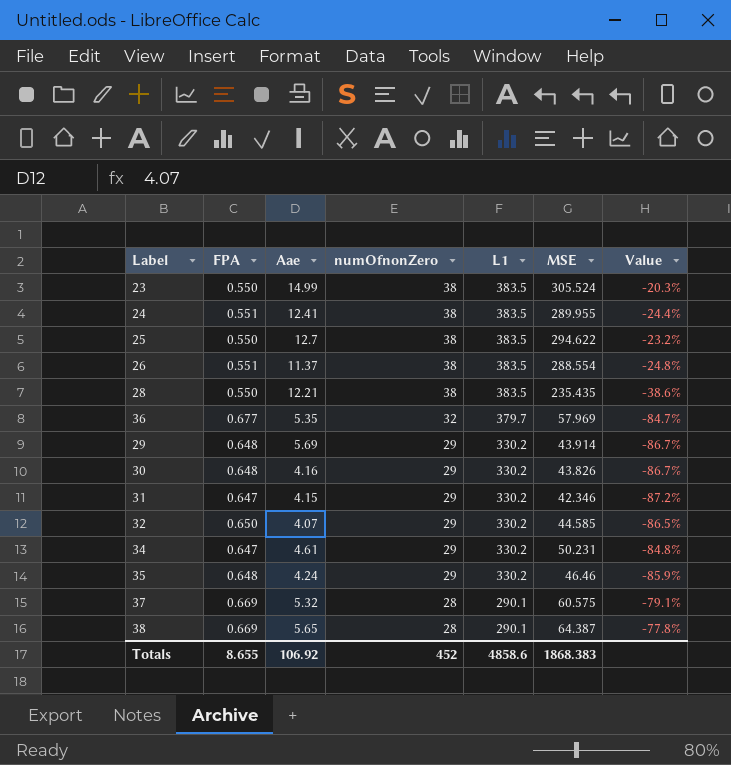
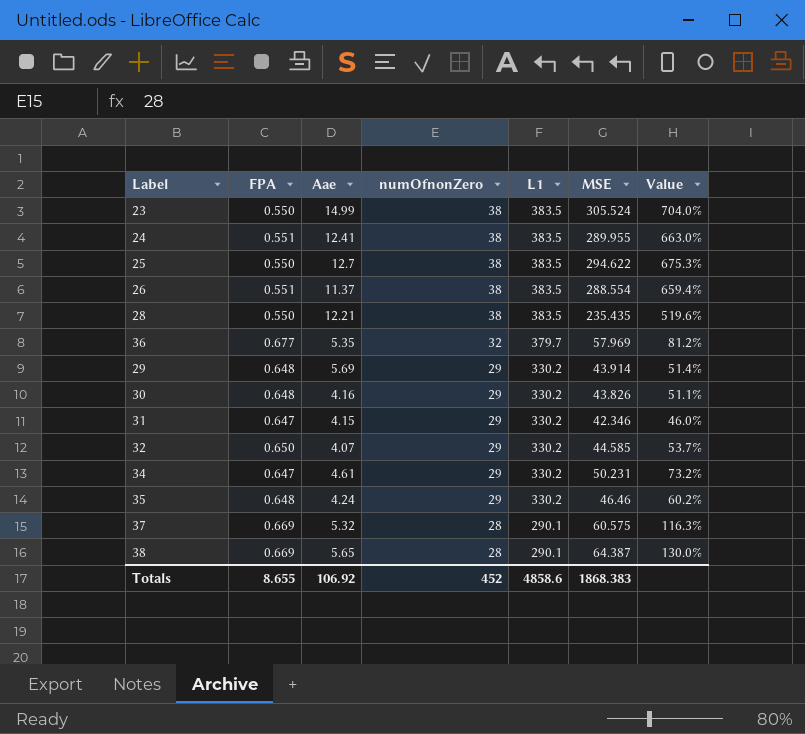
column Value | formula: ([MSE] - [L1]) / [L1] -> ([MSE] - [numOfnonZero]) / [numOfnonZero]

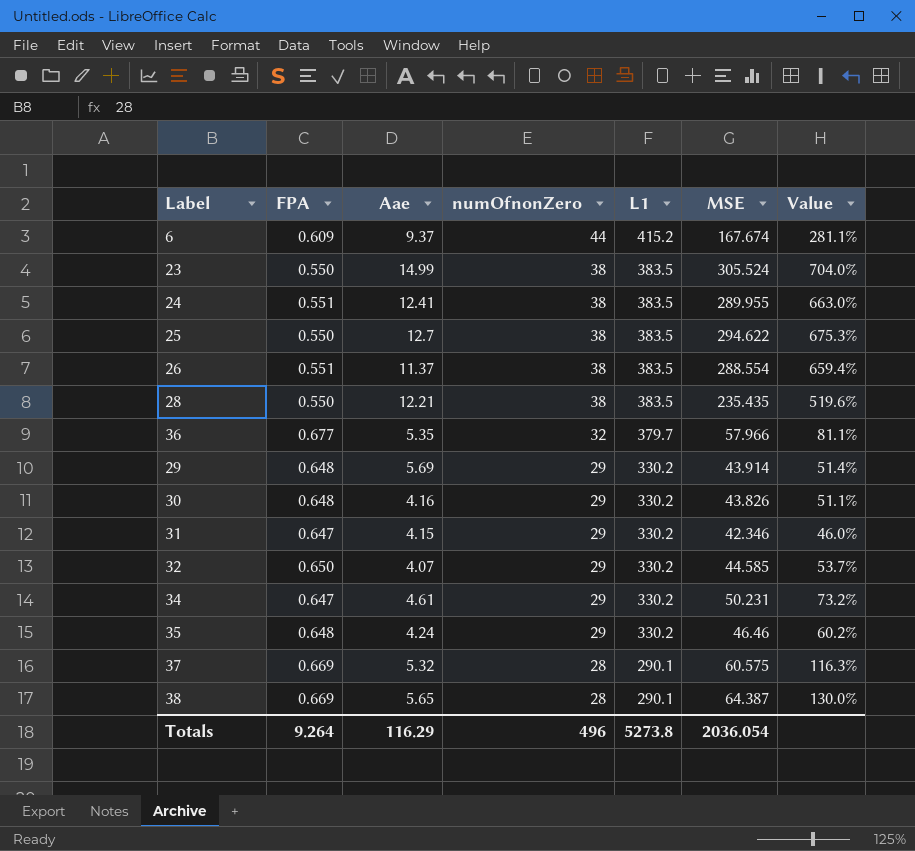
row 6: none -> 0.609 | 9.37 | 44 | 415.2 | 167.674 | 281.1%
36 | MSE: 57.969 -> 57.966
36 | Value: 81.2% -> 81.1%
Totals | FPA: 8.655 -> 9.264
Totals | Aae: 106.92 -> 116.29
Totals | numOfnonZero: 452 -> 496
Totals | L1: 4858.6 -> 5273.8
Totals | MSE: 1868.383 -> 2036.054

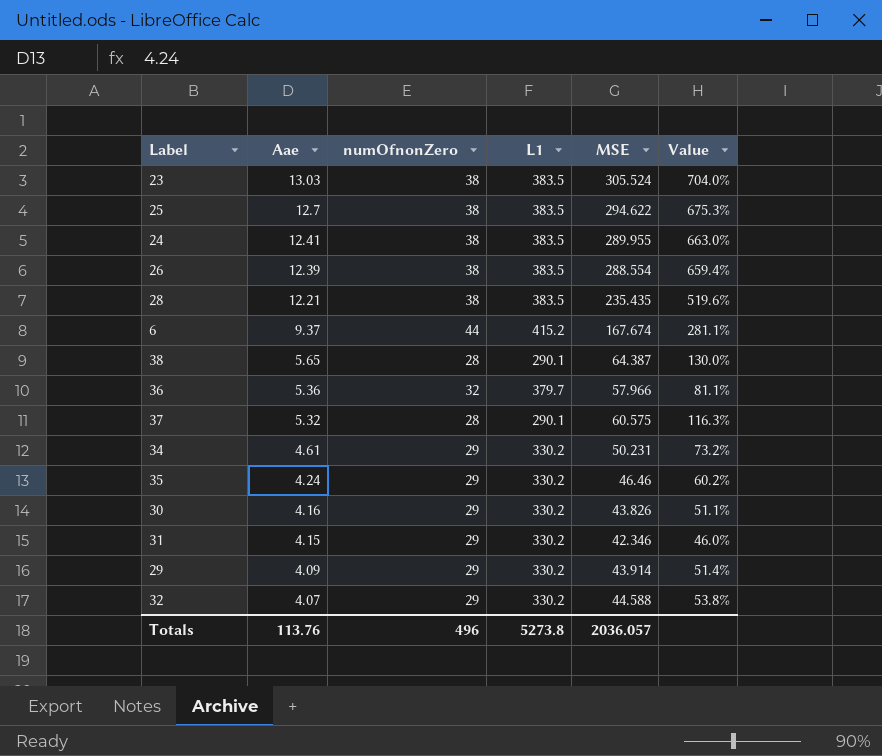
row order: numOfnonZero descending -> Aae descending
column FPA | position: 2 -> none
23 | Aae: 14.99 -> 13.03
26 | Aae: 11.37 -> 12.39
36 | Aae: 5.35 -> 5.36
29 | Aae: 5.69 -> 4.09
32 | MSE: 44.585 -> 44.588
32 | Value: 53.7% -> 53.8%
Totals | Aae: 116.29 -> 113.76
Totals | MSE: 2036.054 -> 2036.057

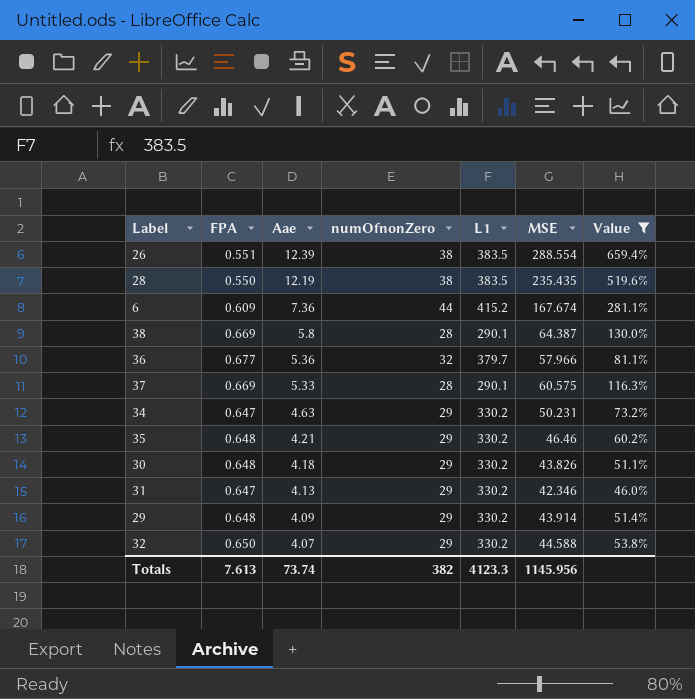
filter: none -> Value <= 659.4%
column FPA | position: none -> 2
28 | Aae: 12.21 -> 12.19
6 | Aae: 9.37 -> 7.36
38 | Aae: 5.65 -> 5.8
37 | Aae: 5.32 -> 5.33
34 | Aae: 4.61 -> 4.63
35 | Aae: 4.24 -> 4.21
30 | Aae: 4.16 -> 4.18
31 | Aae: 4.15 -> 4.13
Totals | Aae: 113.76 -> 73.74
Totals | numOfnonZero: 496 -> 382
Totals | L1: 5273.8 -> 4123.3
Totals | MSE: 2036.057 -> 1145.956

